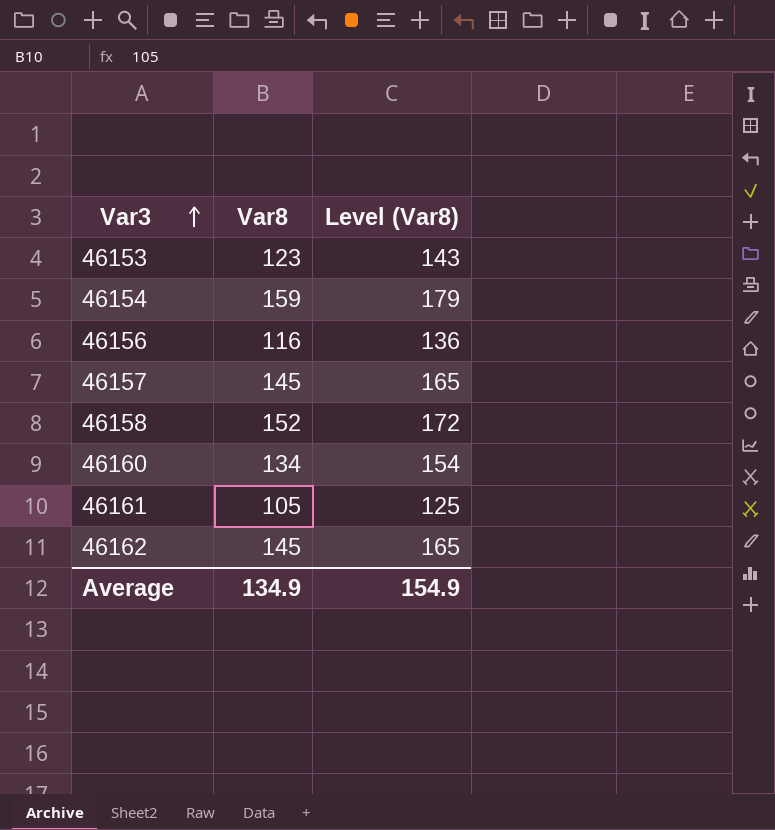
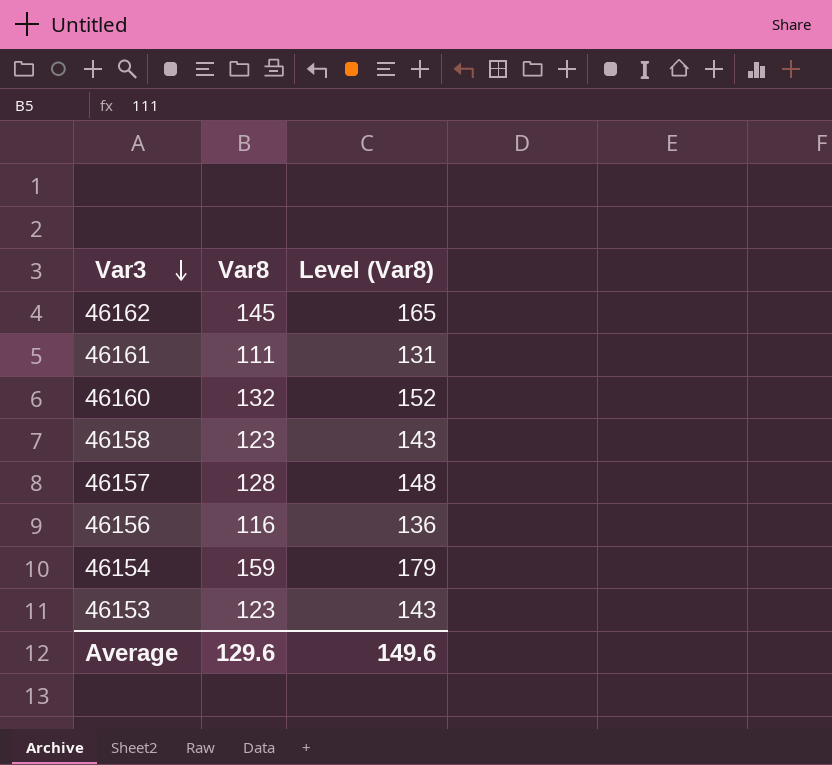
row order: Var3 ascending -> Var3 descending
46161 | Var8: 105 -> 111
46161 | Level (Var8): 125 -> 131
46160 | Var8: 134 -> 132
46160 | Level (Var8): 154 -> 152
46158 | Var8: 152 -> 123
46158 | Level (Var8): 172 -> 143
46157 | Var8: 145 -> 128
46157 | Level (Var8): 165 -> 148
Average | Var8: 134.9 -> 129.6
Average | Level (Var8): 154.9 -> 149.6

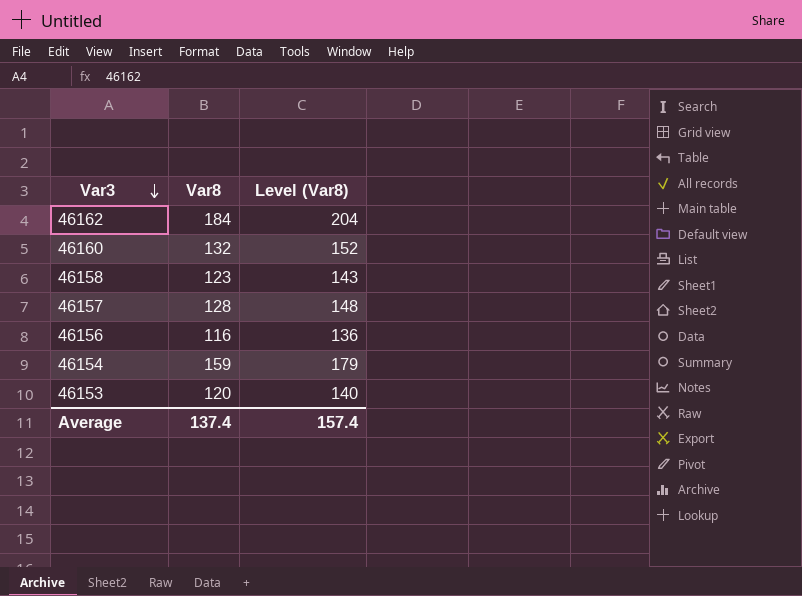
row 46161: 111 | 131 -> none
46162 | Var8: 145 -> 184
46162 | Level (Var8): 165 -> 204
46153 | Var8: 123 -> 120
46153 | Level (Var8): 143 -> 140
Average | Var8: 129.6 -> 137.4
Average | Level (Var8): 149.6 -> 157.4

